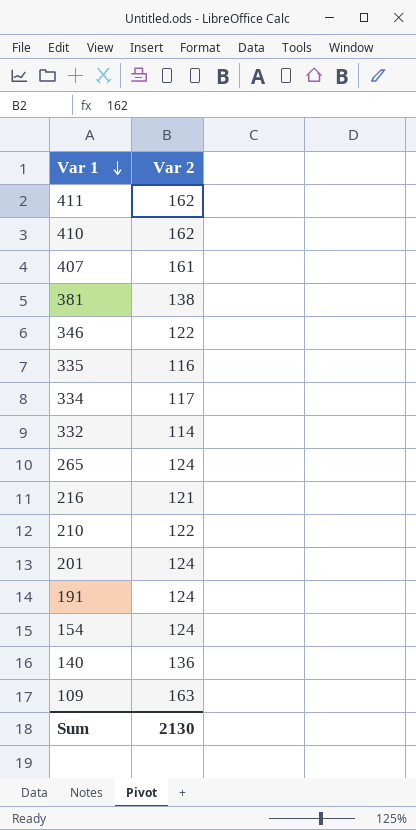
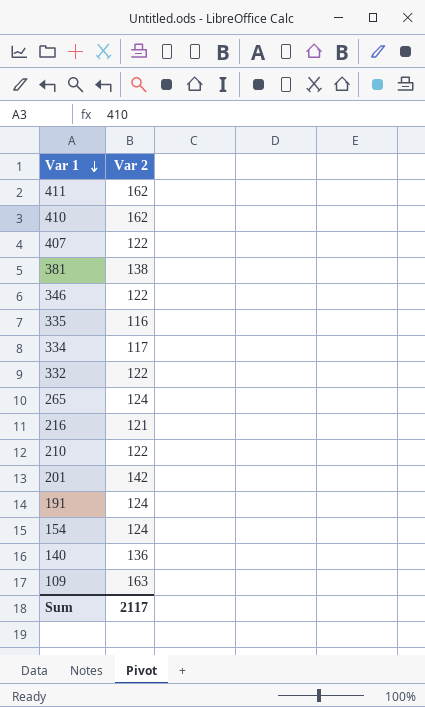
407 | Var 2: 161 -> 122
332 | Var 2: 114 -> 122
201 | Var 2: 124 -> 142
Sum | Var 2: 2130 -> 2117

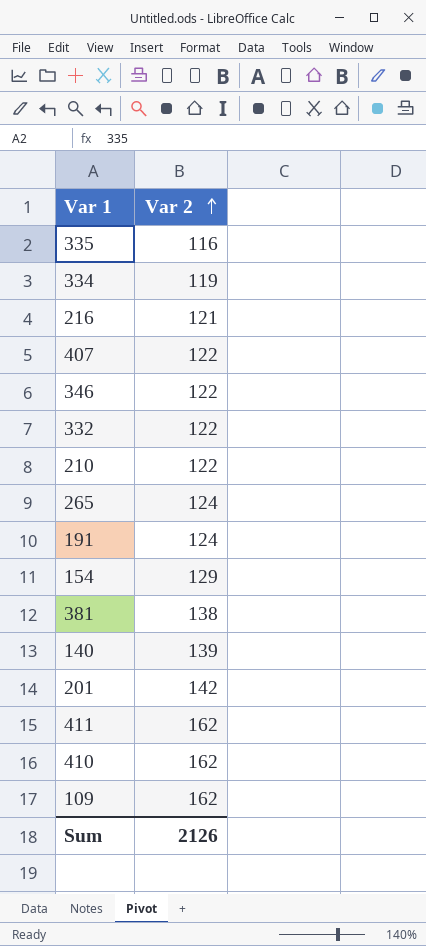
row order: Var 1 descending -> Var 2 ascending
334 | Var 2: 117 -> 119
154 | Var 2: 124 -> 129
140 | Var 2: 136 -> 139
109 | Var 2: 163 -> 162
Sum | Var 2: 2117 -> 2126

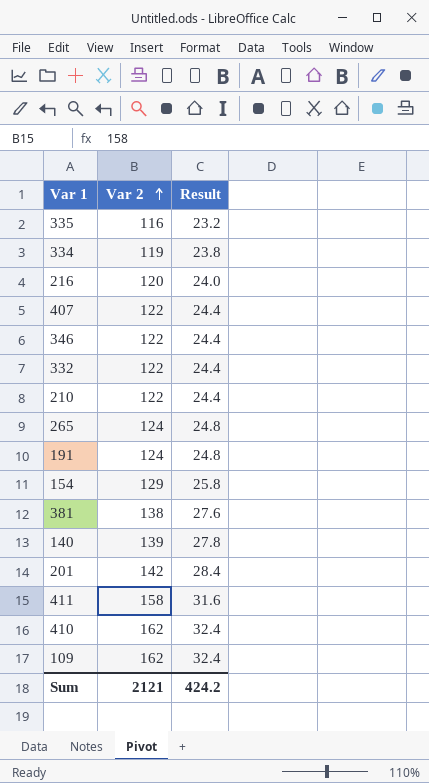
column Result | formula: none -> [Var 2] * 0.2
216 | Var 2: 121 -> 120
411 | Var 2: 162 -> 158
Sum | Var 2: 2126 -> 2121

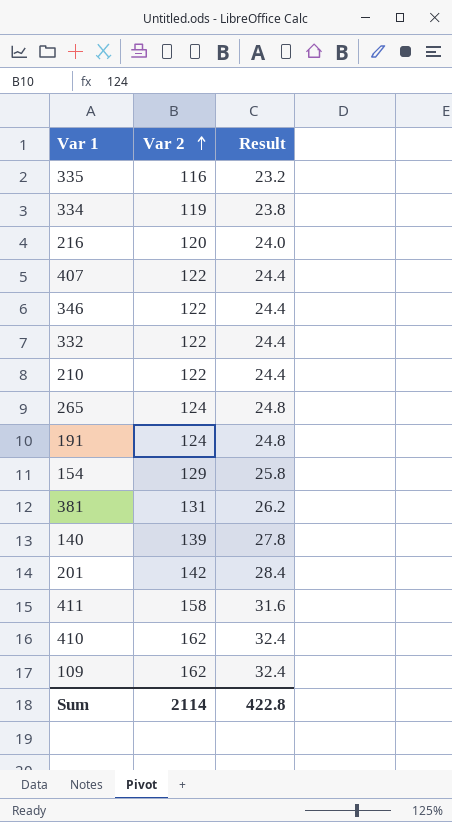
381 | Var 2: 138 -> 131
381 | Result: 27.6 -> 26.2
Sum | Var 2: 2121 -> 2114
Sum | Result: 424.2 -> 422.8

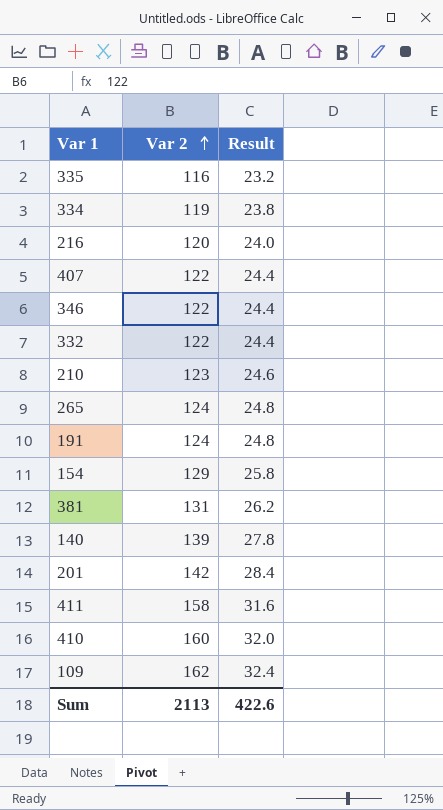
210 | Var 2: 122 -> 123
210 | Result: 24.4 -> 24.6
410 | Var 2: 162 -> 160
410 | Result: 32.4 -> 32.0
Sum | Var 2: 2114 -> 2113
Sum | Result: 422.8 -> 422.6

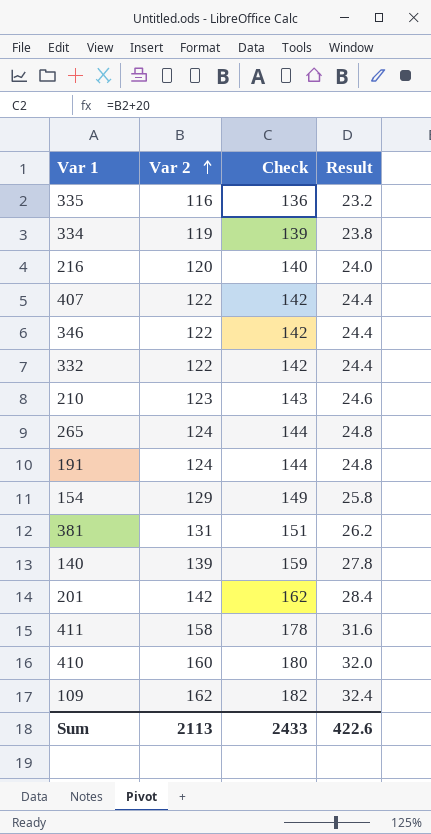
column Check | formula: none -> [Var 2] + 20

